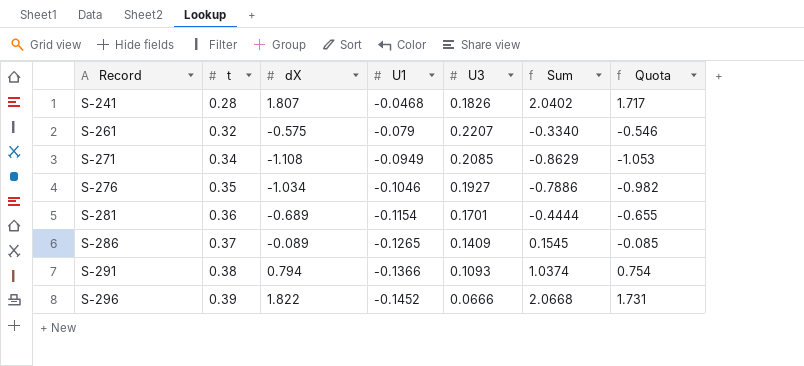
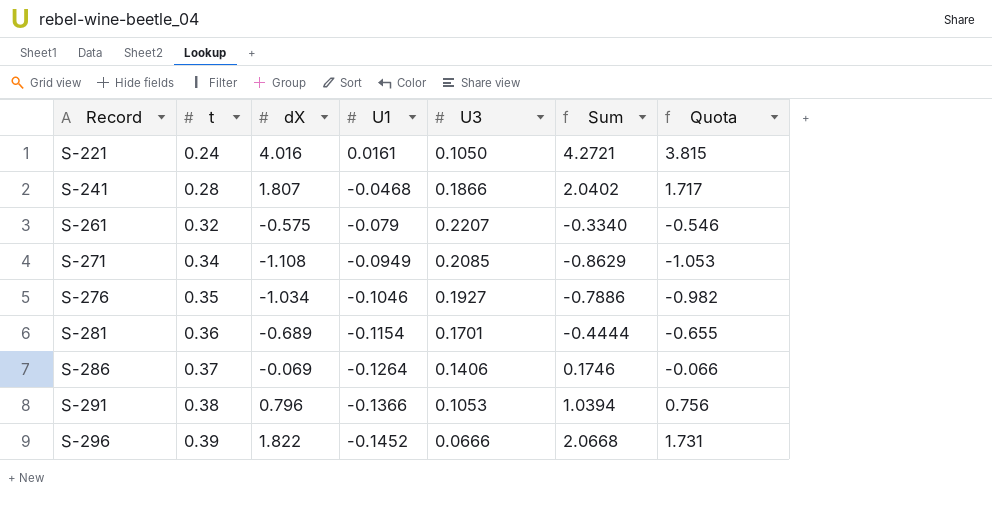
row S-221: none -> 0.24 | 4.016 | 0.0161 | 0.1050 | 4.2721 | 3.815
S-241 | U3: 0.1826 -> 0.1866
S-286 | dX: -0.089 -> -0.069
S-286 | U1: -0.1265 -> -0.1264
S-286 | U3: 0.1409 -> 0.1406
S-286 | Sum: 0.1545 -> 0.1746
S-286 | Quota: -0.085 -> -0.066
S-291 | dX: 0.794 -> 0.796
S-291 | U3: 0.1093 -> 0.1053
S-291 | Sum: 1.0374 -> 1.0394
S-291 | Quota: 0.754 -> 0.756

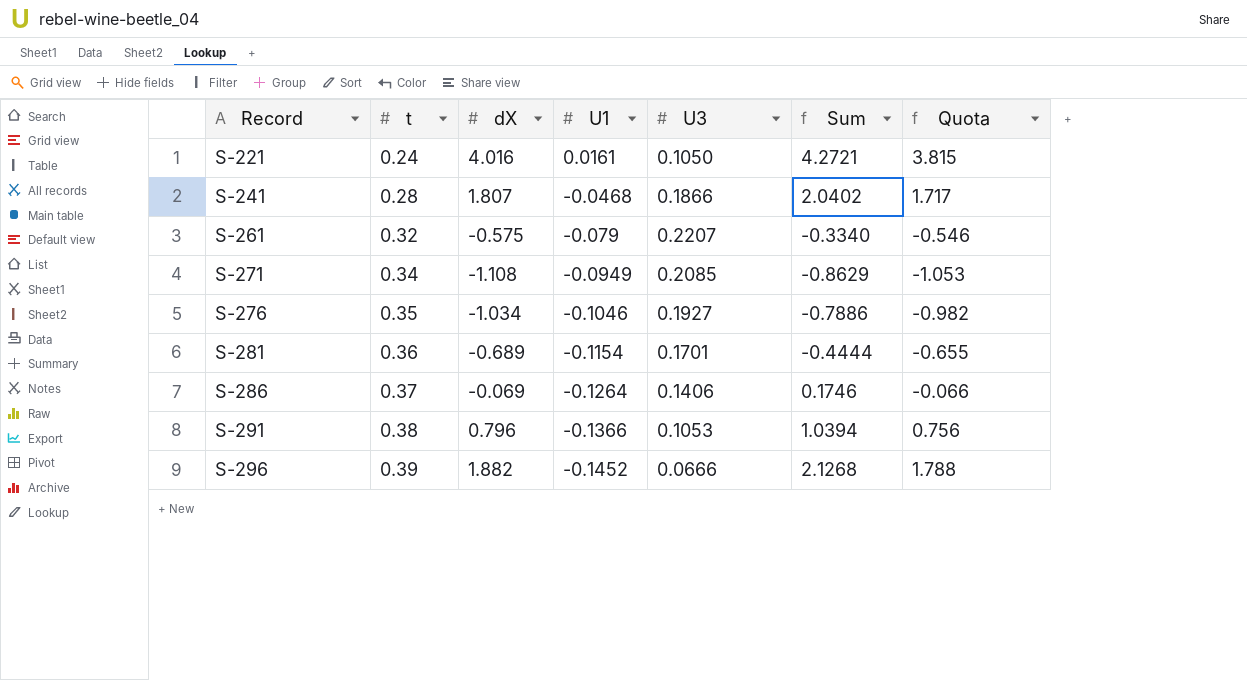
S-296 | dX: 1.822 -> 1.882
S-296 | Sum: 2.0668 -> 2.1268
S-296 | Quota: 1.731 -> 1.788

